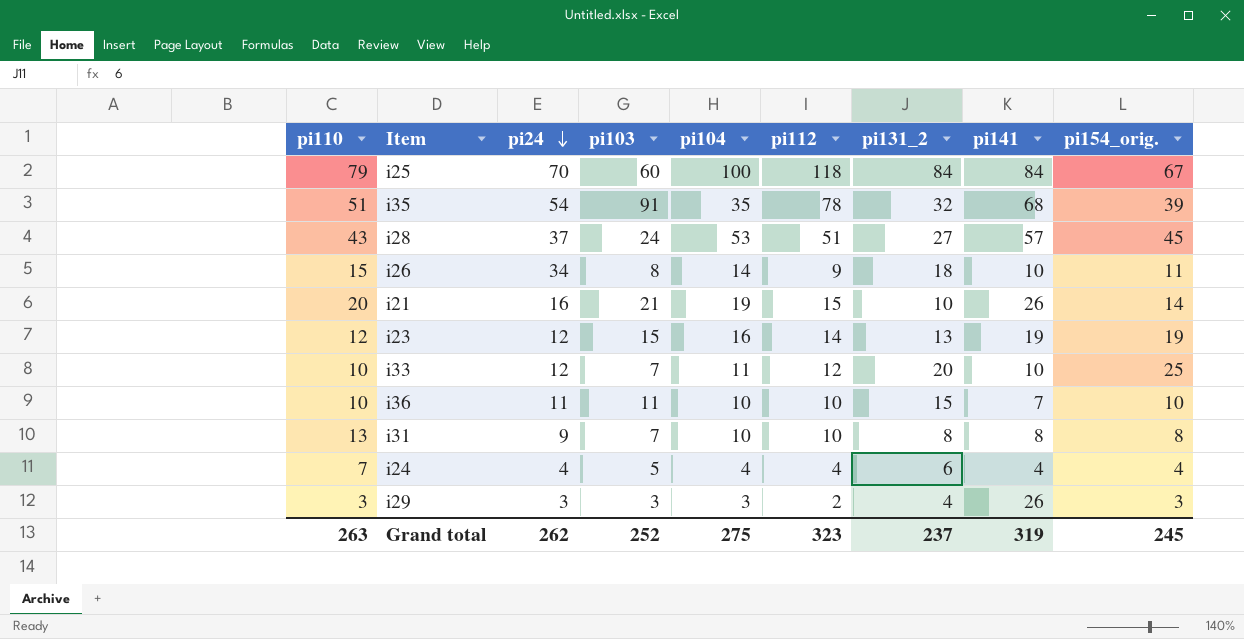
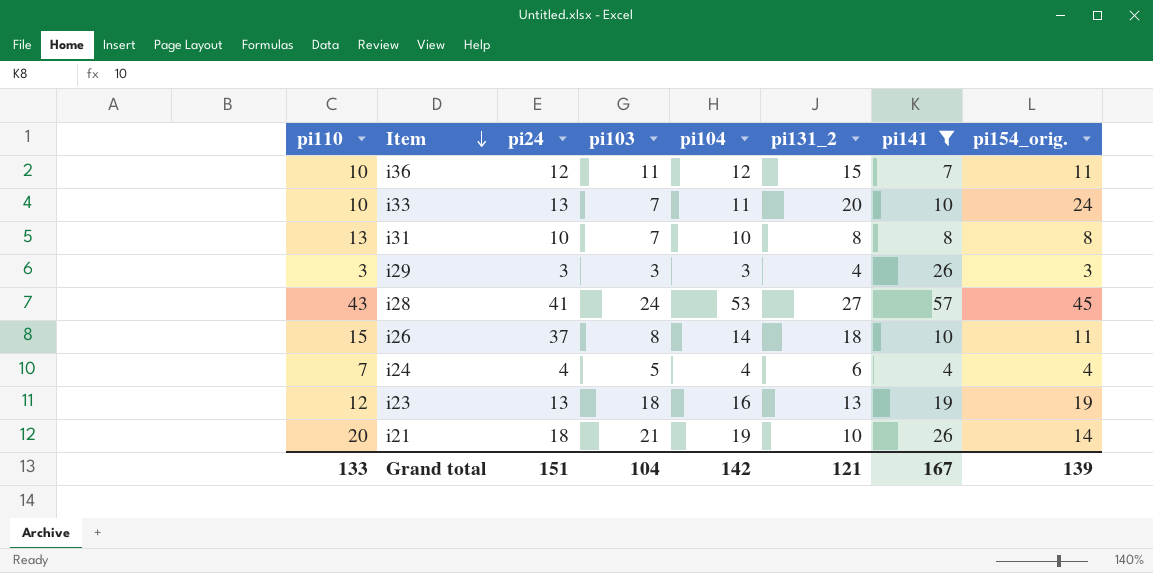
filter: none -> pi141 <= 57
row order: pi24 descending -> Item descending
column pi112 | position: 6 -> none
i36 | pi24: 11 -> 12
i36 | pi104: 10 -> 12
i36 | pi154_orig.: 10 -> 11
i33 | pi24: 12 -> 13
i33 | pi154_orig.: 25 -> 24
i31 | pi24: 9 -> 10
i28 | pi24: 37 -> 41
i26 | pi24: 34 -> 37
i23 | pi24: 12 -> 13
i23 | pi103: 15 -> 18
i21 | pi24: 16 -> 18
Grand total | pi110: 263 -> 133
Grand total | pi24: 262 -> 151
Grand total | pi103: 252 -> 104
Grand total | pi104: 275 -> 142
Grand total | pi131_2: 237 -> 121
Grand total | pi141: 319 -> 167
Grand total | pi154_orig.: 245 -> 139

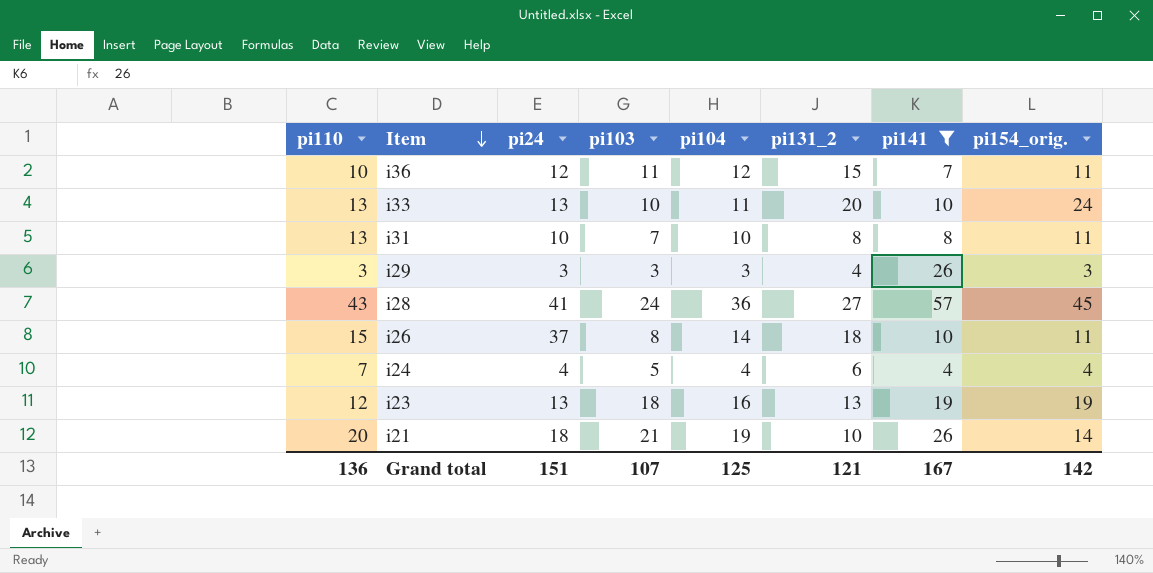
i33 | pi110: 10 -> 13
i33 | pi103: 7 -> 10
i31 | pi154_orig.: 8 -> 11
i28 | pi104: 53 -> 36
Grand total | pi110: 133 -> 136
Grand total | pi103: 104 -> 107
Grand total | pi104: 142 -> 125
Grand total | pi154_orig.: 139 -> 142

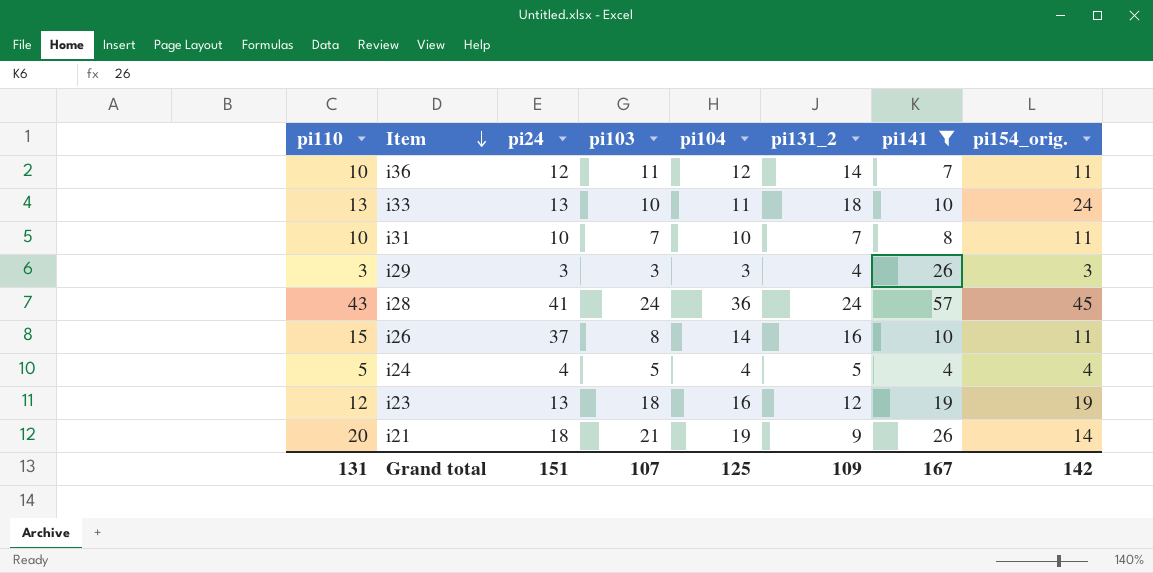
i36 | pi131_2: 15 -> 14
i33 | pi131_2: 20 -> 18
i31 | pi110: 13 -> 10
i31 | pi131_2: 8 -> 7
i28 | pi131_2: 27 -> 24
i26 | pi131_2: 18 -> 16
i24 | pi110: 7 -> 5
i24 | pi131_2: 6 -> 5
i23 | pi131_2: 13 -> 12
i21 | pi131_2: 10 -> 9
Grand total | pi110: 136 -> 131
Grand total | pi131_2: 121 -> 109

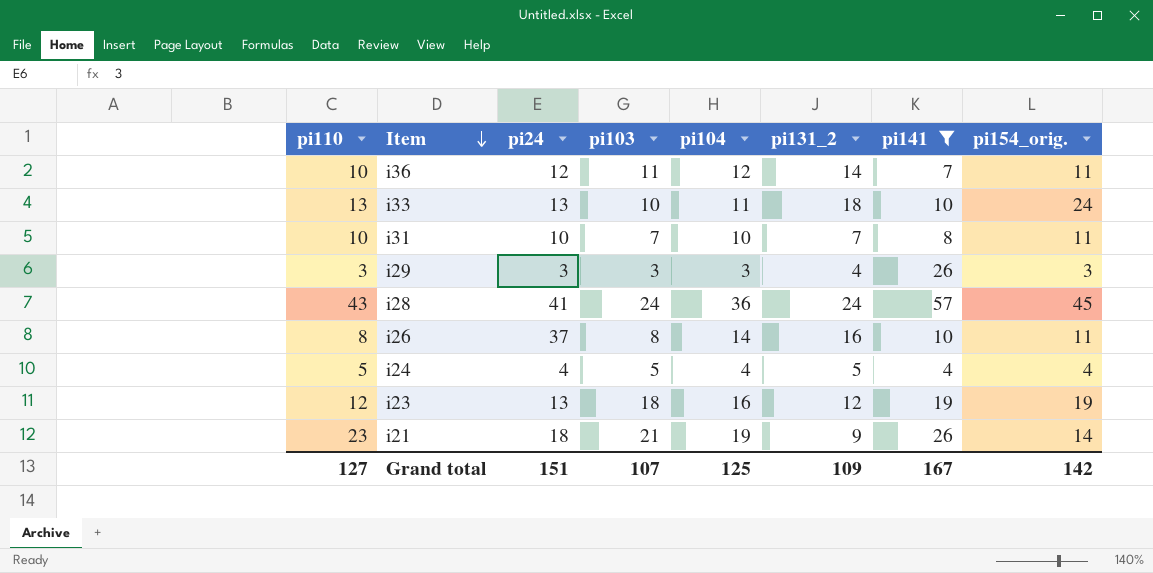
i26 | pi110: 15 -> 8
i21 | pi110: 20 -> 23
Grand total | pi110: 131 -> 127

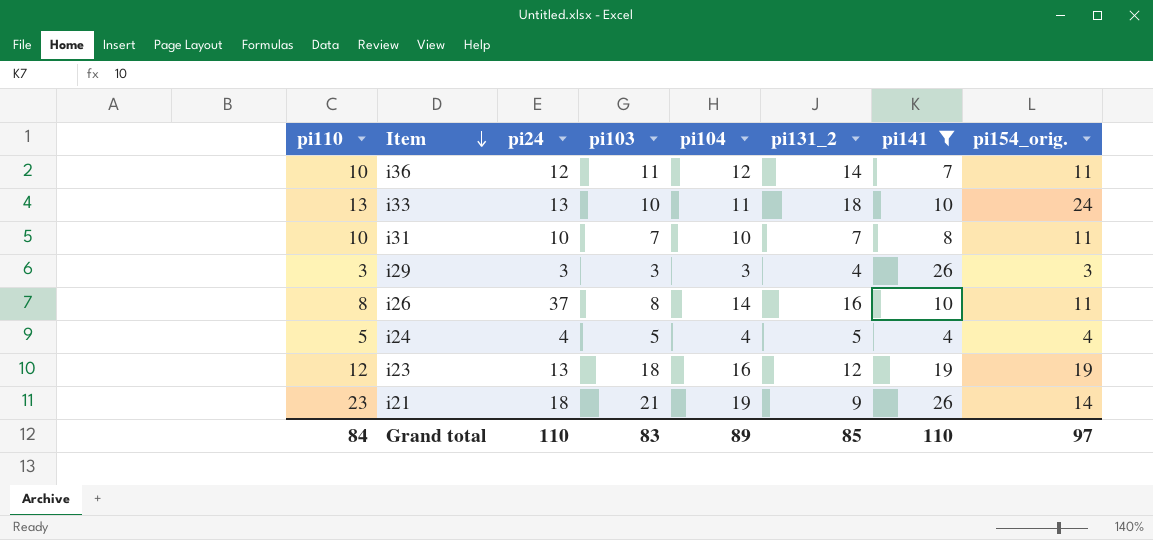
row i28: 43 | 41 | 24 | 36 | 24 | 57 | 45 -> none
Grand total | pi110: 127 -> 84
Grand total | pi24: 151 -> 110
Grand total | pi103: 107 -> 83
Grand total | pi104: 125 -> 89
Grand total | pi131_2: 109 -> 85
Grand total | pi141: 167 -> 110
Grand total | pi154_orig.: 142 -> 97

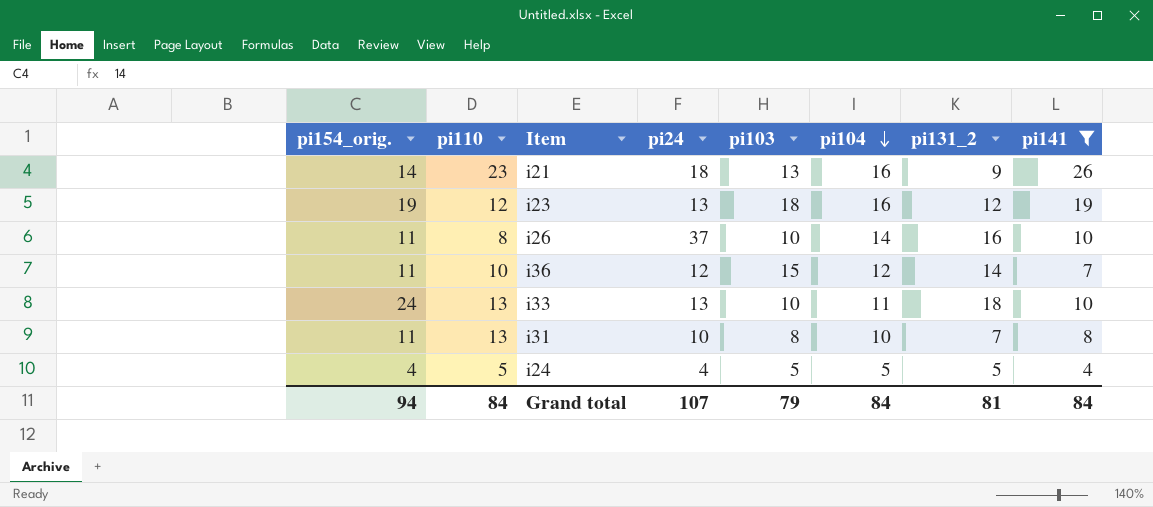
row order: Item descending -> pi104 descending
column pi154_orig. | position: 8 -> 1
row i29: 3 | 3 | 3 | 3 | 4 | 26 | 3 -> none
i21 | pi103: 21 -> 13
i21 | pi104: 19 -> 16
i26 | pi103: 8 -> 10
i36 | pi103: 11 -> 15
i31 | pi110: 10 -> 13
i31 | pi103: 7 -> 8
i24 | pi104: 4 -> 5
Grand total | pi154_orig.: 97 -> 94
Grand total | pi24: 110 -> 107
Grand total | pi103: 83 -> 79
Grand total | pi104: 89 -> 84
Grand total | pi131_2: 85 -> 81
Grand total | pi141: 110 -> 84

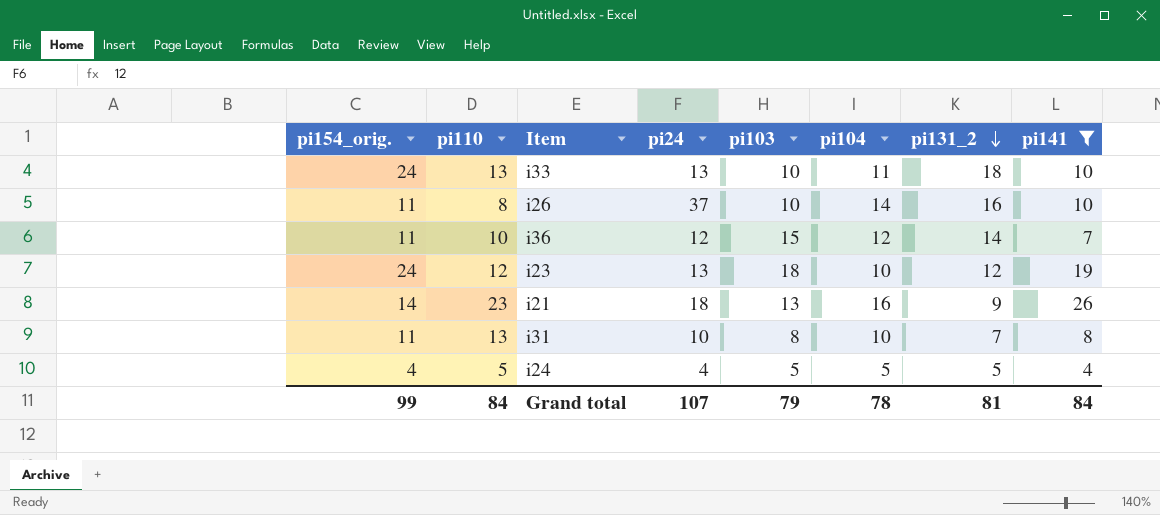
row order: pi104 descending -> pi131_2 descending
i23 | pi154_orig.: 19 -> 24
i23 | pi104: 16 -> 10
Grand total | pi154_orig.: 94 -> 99
Grand total | pi104: 84 -> 78

